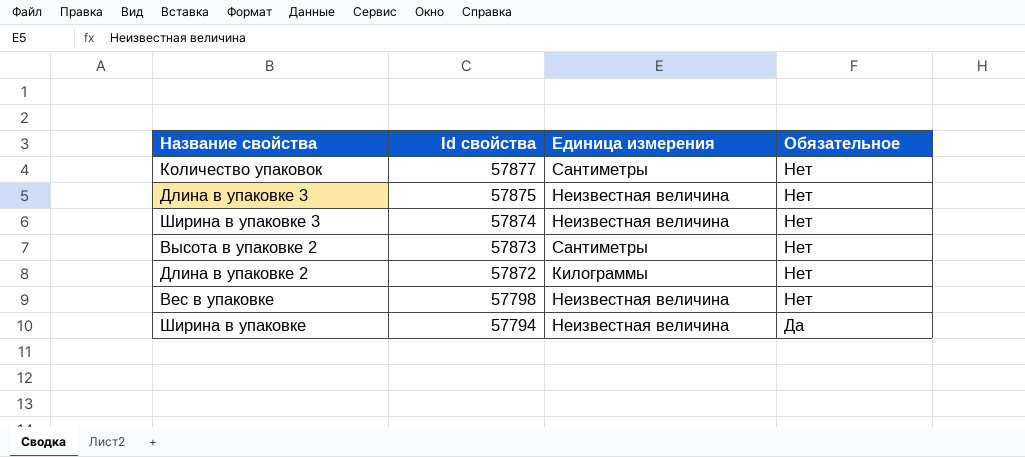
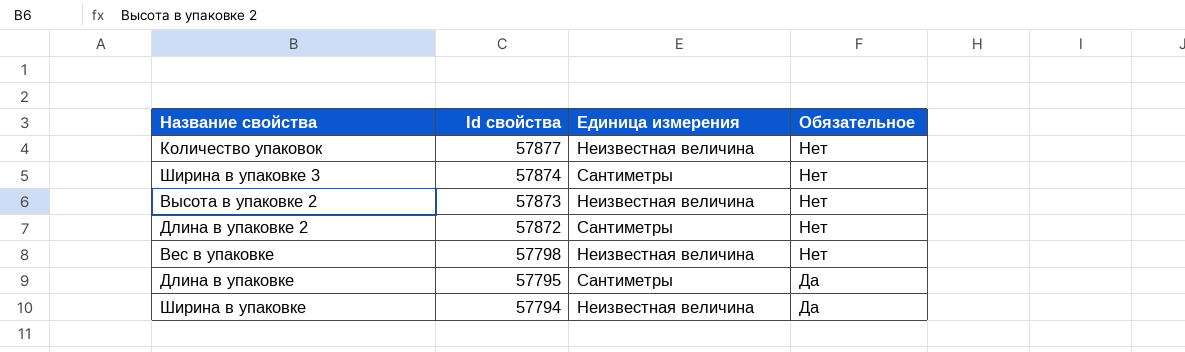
row Длина в упаковке 3: 57875 | Неизвестная величина | Нет -> none
Количество упаковок | Единица измерения: Сантиметры -> Неизвестная величина
Ширина в упаковке 3 | Единица измерения: Неизвестная величина -> Сантиметры
Высота в упаковке 2 | Единица измерения: Сантиметры -> Неизвестная величина
Длина в упаковке 2 | Единица измерения: Килограммы -> Сантиметры
row Длина в упаковке: none -> 57795 | Сантиметры | Да

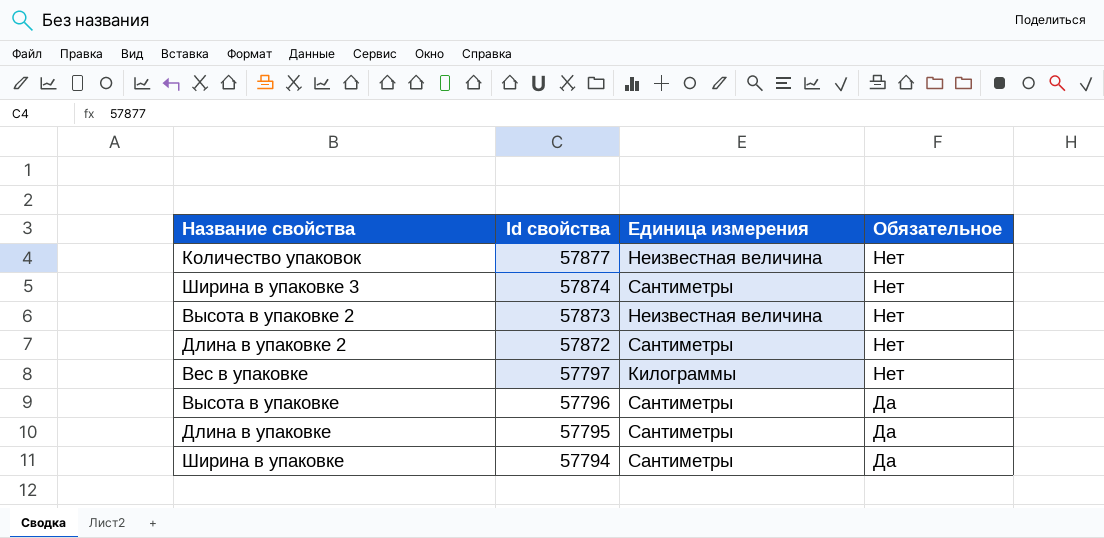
Вес в упаковке | Id свойства: 57798 -> 57797
Вес в упаковке | Единица измерения: Неизвестная величина -> Килограммы
row Высота в упаковке: none -> 57796 | Сантиметры | Да
Ширина в упаковке | Единица измерения: Неизвестная величина -> Сантиметры

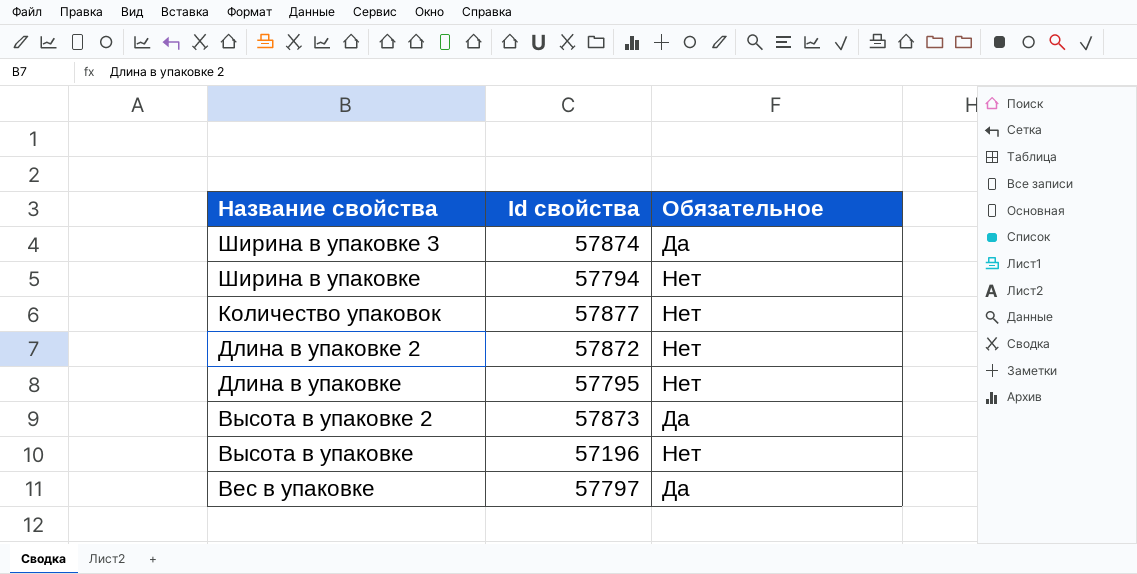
row order: Id свойства descending -> Название свойства descending
column Единица измерения | position: 3 -> none
Ширина в упаковке 3 | Обязательное: Нет -> Да
Ширина в упаковке | Обязательное: Да -> Нет
Длина в упаковке | Обязательное: Да -> Нет
Высота в упаковке 2 | Обязательное: Нет -> Да
Высота в упаковке | Id свойства: 57796 -> 57196
Высота в упаковке | Обязательное: Да -> Нет
Вес в упаковке | Обязательное: Нет -> Да

